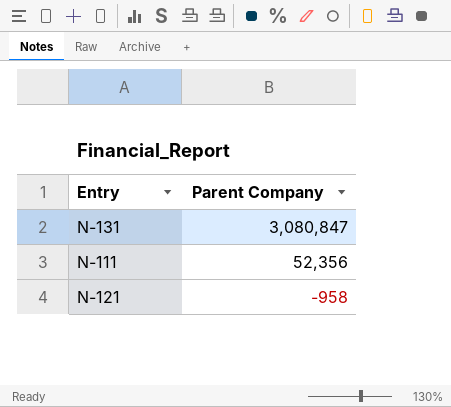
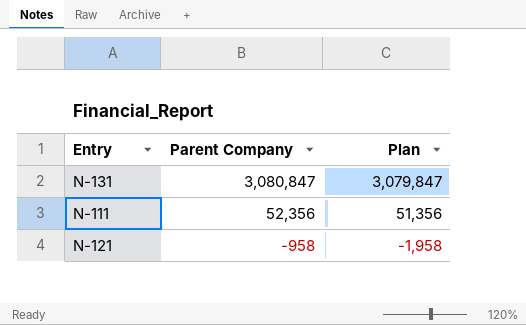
column Plan | formula: none -> [Parent Company] - 1000

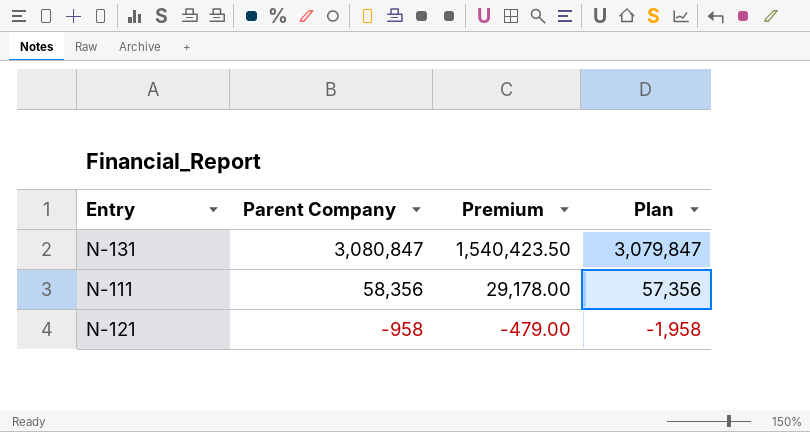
column Premium | formula: none -> [Parent Company] * 0.5
N-111 | Parent Company: 52,356 -> 58,356
N-111 | Plan: 51,356 -> 57,356

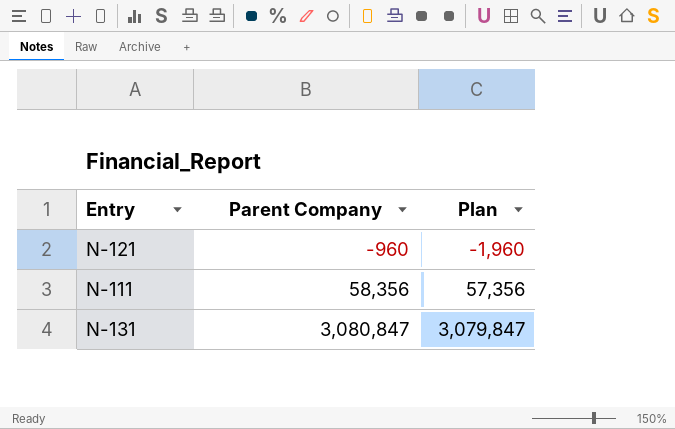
row order: Parent Company descending -> Parent Company ascending
column Premium | formula: [Parent Company] * 0.5 -> none
N-121 | Parent Company: -958 -> -960
N-121 | Plan: -1,958 -> -1,960

